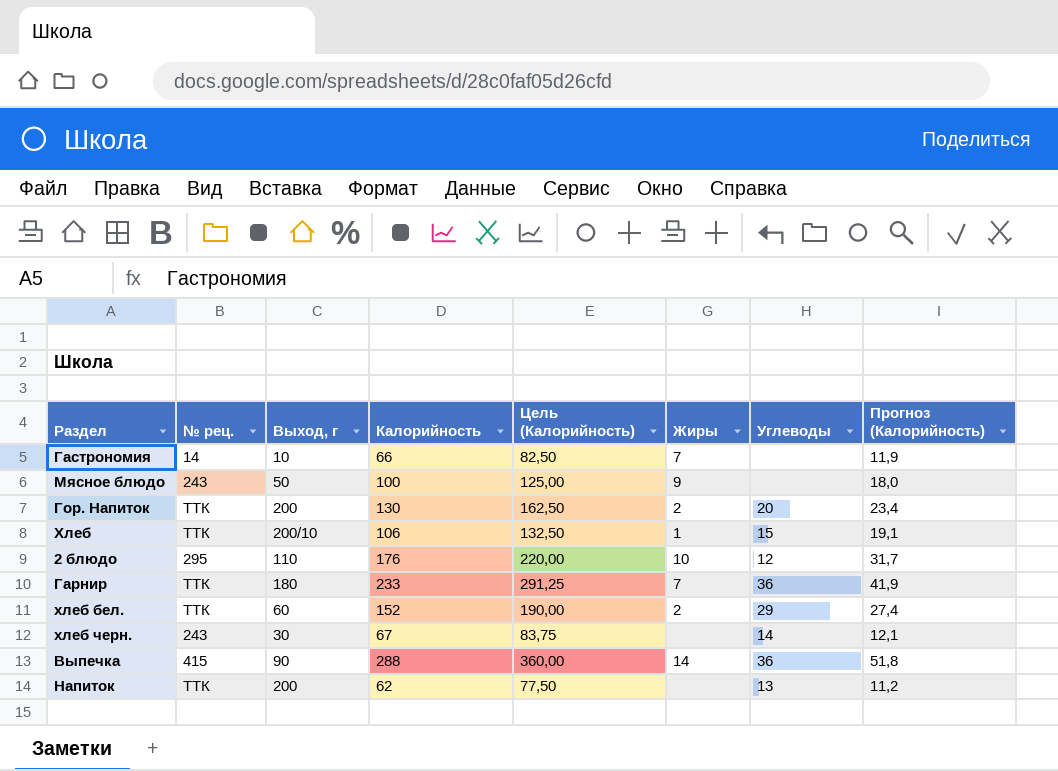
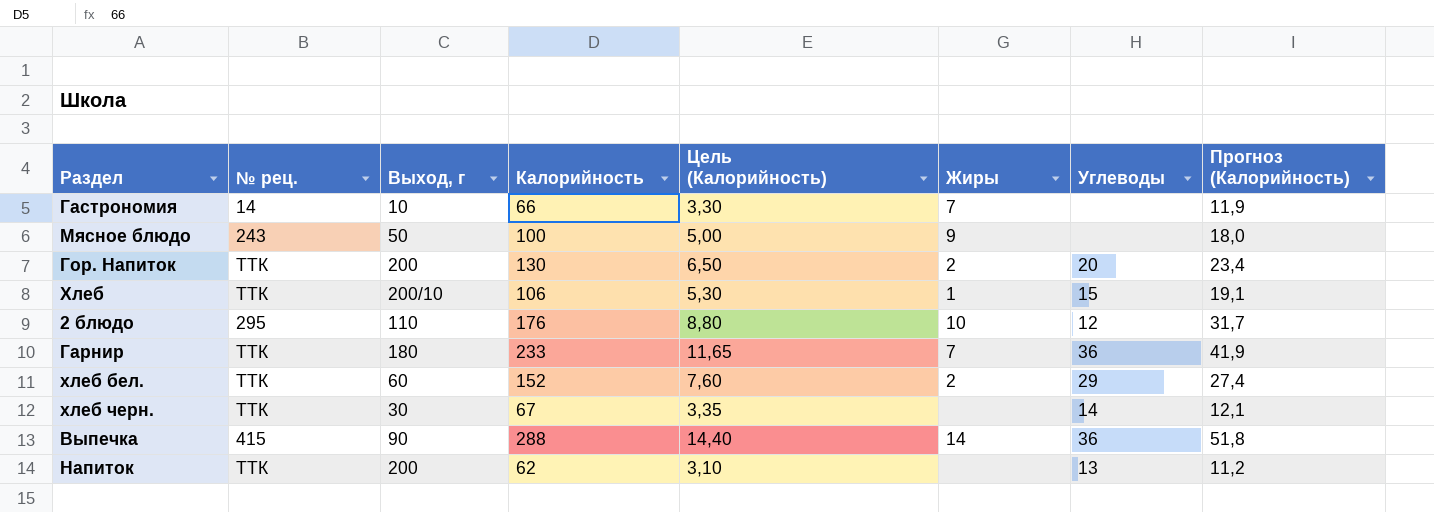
column Цель (Калорийность) | formula: [Калорийность] * 1,25 -> [Калорийность] * 0,05
хлеб черн. | № рец.: 243 -> ТТК

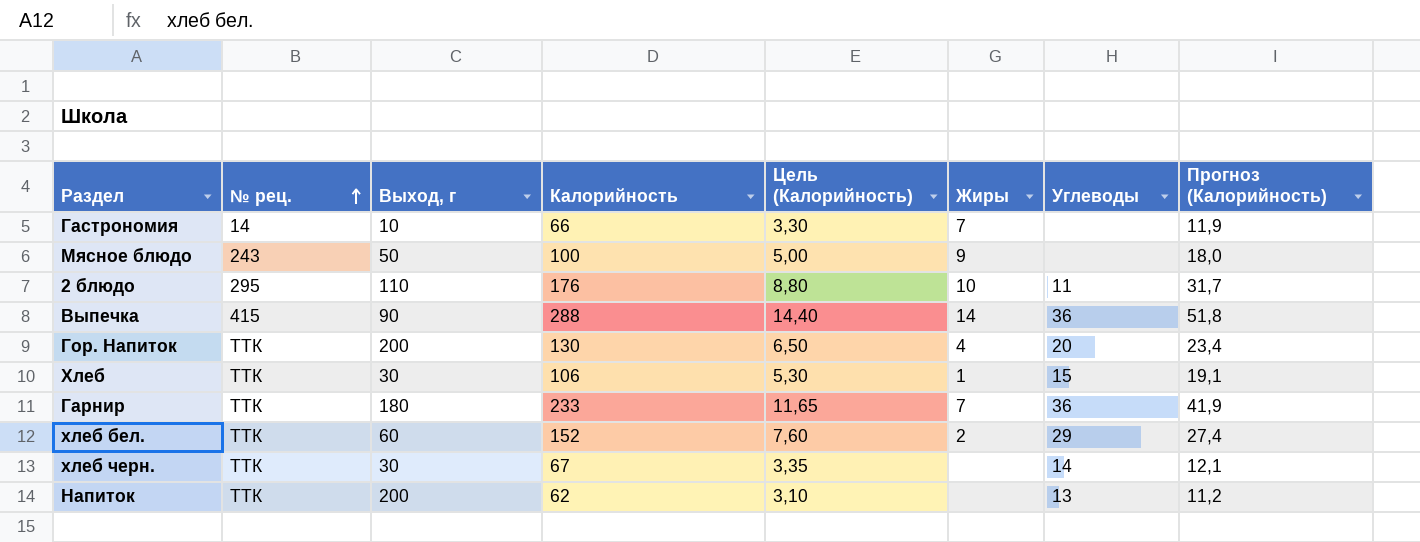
row order: none -> № рец. ascending
2 блюдо | Углеводы: 12 -> 11
Гор. Напиток | Жиры: 2 -> 4
Хлеб | Выход, г: 200/10 -> 30

